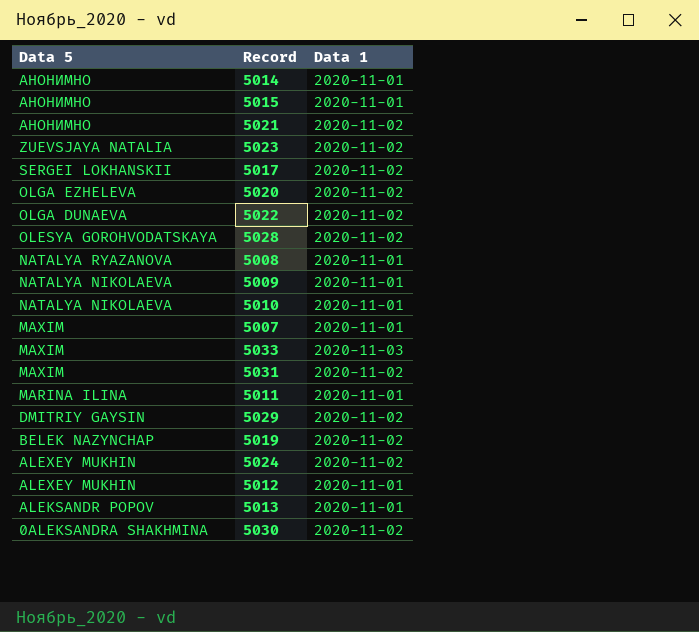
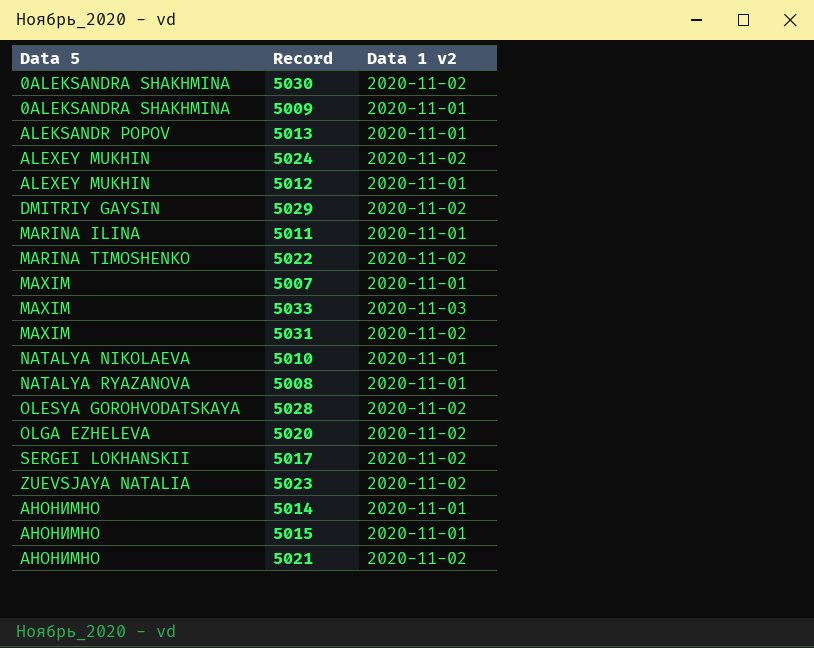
row order: Data 5 descending -> Data 5 ascending
column name: Data 1 -> Data 1 v2
row 5019: BELEK NAZYNCHAP | 2020-11-02 -> none
5009 | Data 5: NATALYA NIKOLAEVA -> 0ALEKSANDRA SHAKHMINA
5022 | Data 5: OLGA DUNAEVA -> MARINA TIMOSHENKO

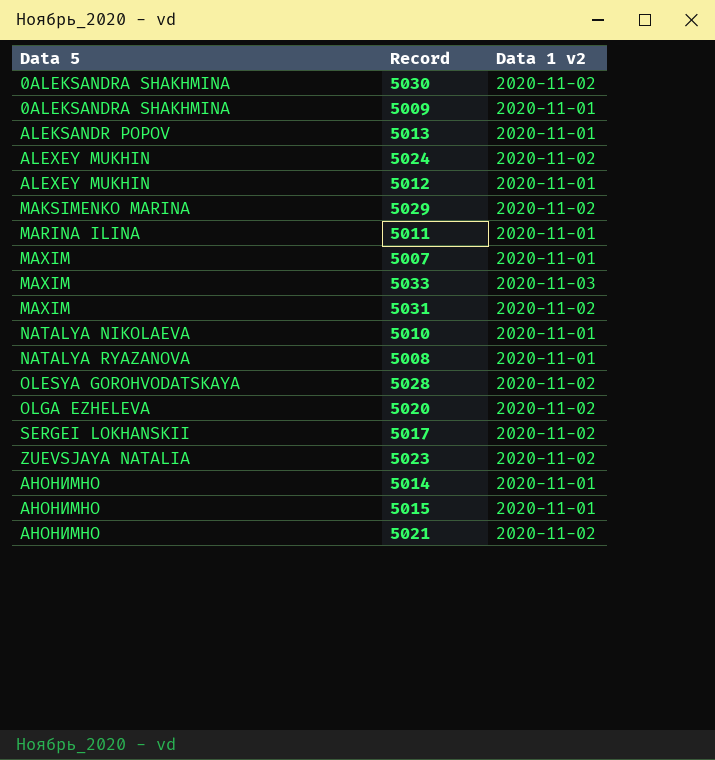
row 5022: MARINA TIMOSHENKO | 2020-11-02 -> none
5029 | Data 5: DMITRIY GAYSIN -> MAKSIMENKO MARINA

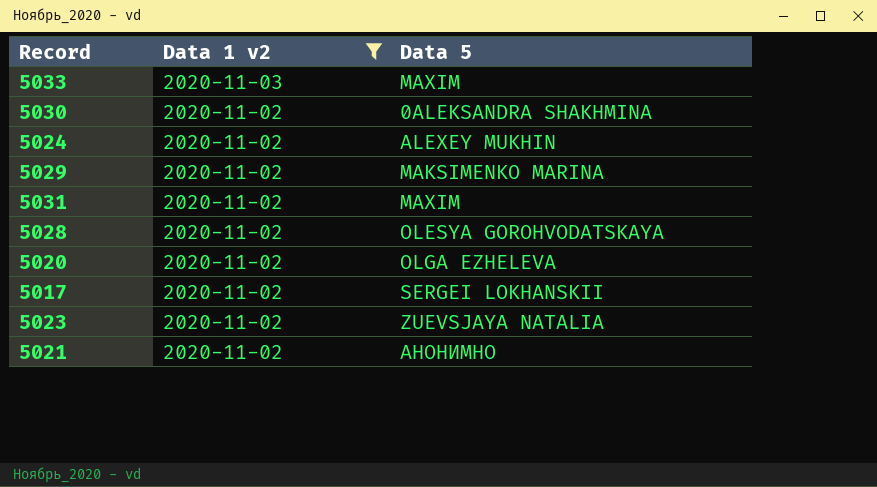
filter: none -> Data 1 v2 != 2020-11-01
row order: Data 5 ascending -> Data 1 v2 descending
column Data 5 | position: 1 -> 3

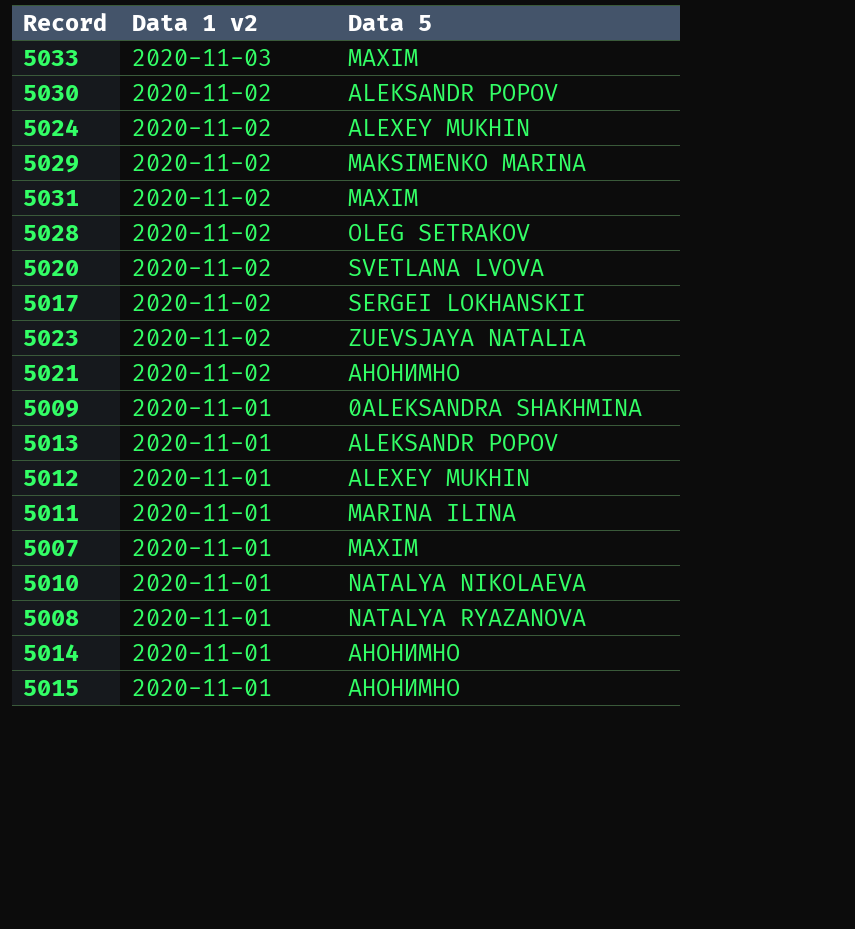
filter: Data 1 v2 != 2020-11-01 -> none
5030 | Data 5: 0ALEKSANDRA SHAKHMINA -> ALEKSANDR POPOV
5028 | Data 5: OLESYA GOROHVODATSKAYA -> OLEG SETRAKOV
5020 | Data 5: OLGA EZHELEVA -> SVETLANA LVOVA

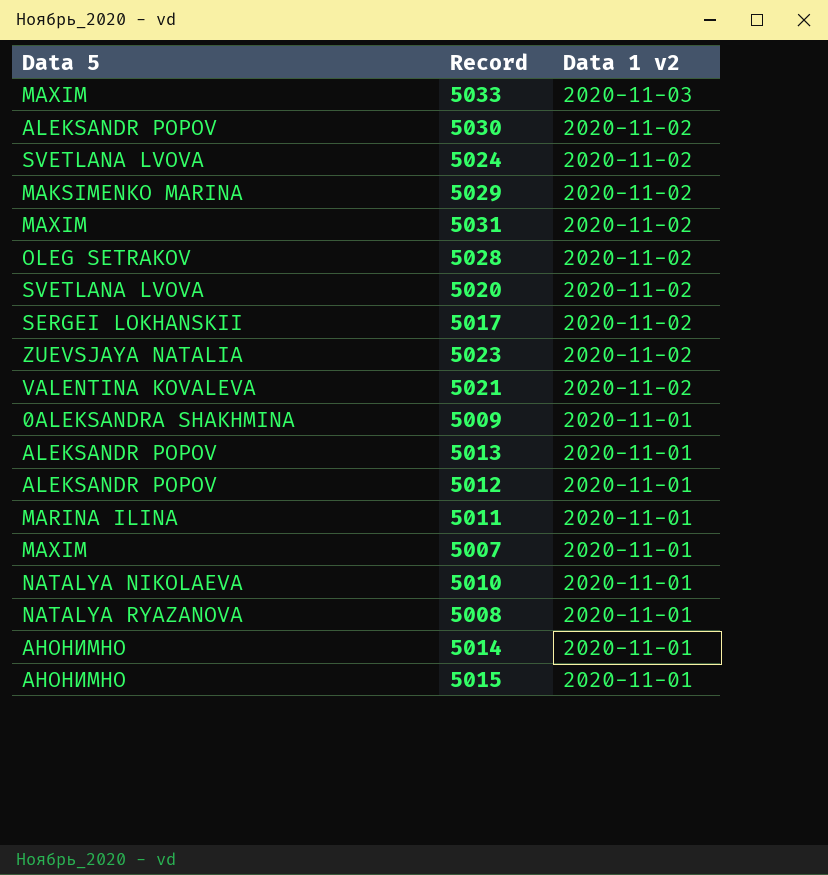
column Data 5 | position: 3 -> 1
5024 | Data 5: ALEXEY MUKHIN -> SVETLANA LVOVA
5021 | Data 5: АНОНИМНО -> VALENTINA KOVALEVA
5012 | Data 5: ALEXEY MUKHIN -> ALEKSANDR POPOV

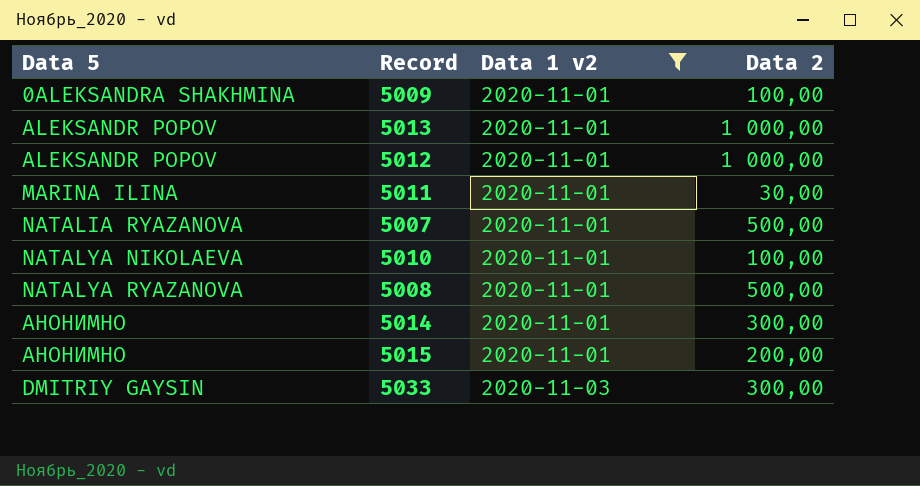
filter: none -> Data 1 v2 != 2020-11-02
row order: Data 1 v2 descending -> Data 1 v2 ascending
column Data 2 | position: none -> 4
5007 | Data 5: MAXIM -> NATALIA RYAZANOVA
5033 | Data 5: MAXIM -> DMITRIY GAYSIN

